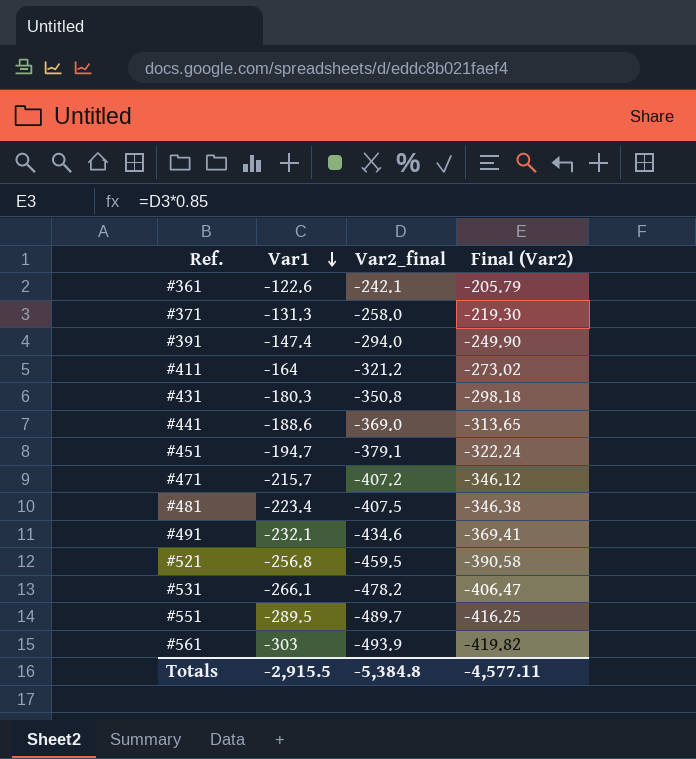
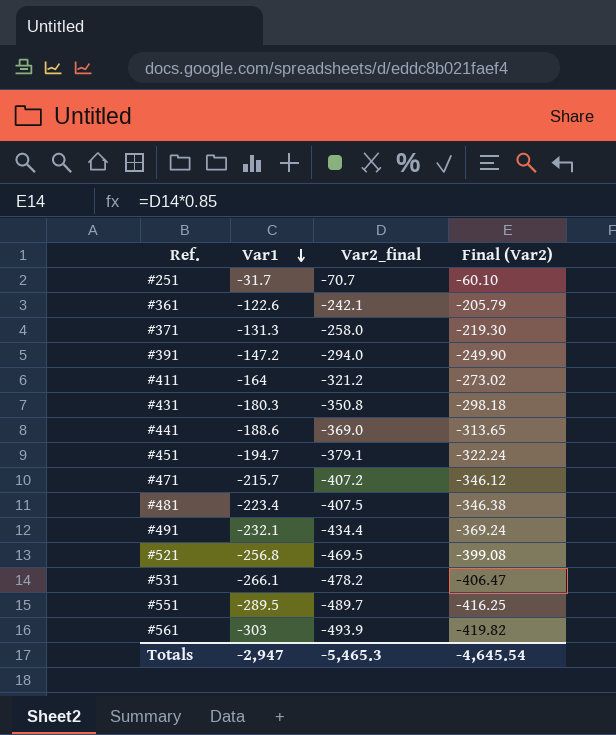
row #251: none -> -31.7 | -70.7 | -60.10
#391 | Var1: -147.4 -> -147.2
#491 | Var2_final: -434.6 -> -434.4
#491 | Final (Var2): -369.41 -> -369.24
#521 | Var2_final: -459.5 -> -469.5
#521 | Final (Var2): -390.58 -> -399.08
Totals | Var1: -2,915.5 -> -2,947
Totals | Var2_final: -5,384.8 -> -5,465.3
Totals | Final (Var2): -4,577.11 -> -4,645.54

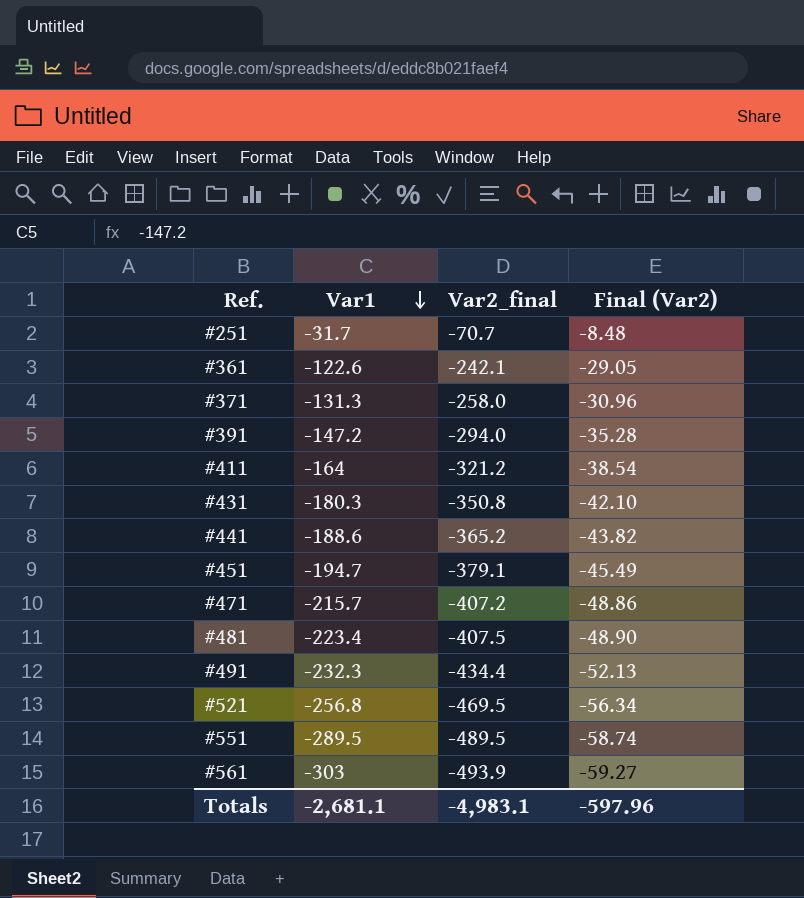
column Final (Var2) | formula: [Var2_final] * 0.85 -> [Var2_final] * 0.12
row #531: -266.1 | -478.2 | -406.47 -> none
#441 | Var2_final: -369.0 -> -365.2
#491 | Var1: -232.1 -> -232.3
#551 | Var2_final: -489.7 -> -489.5
Totals | Var1: -2,947 -> -2,681.1
Totals | Var2_final: -5,465.3 -> -4,983.1
Totals | Final (Var2): -4,645.54 -> -597.96

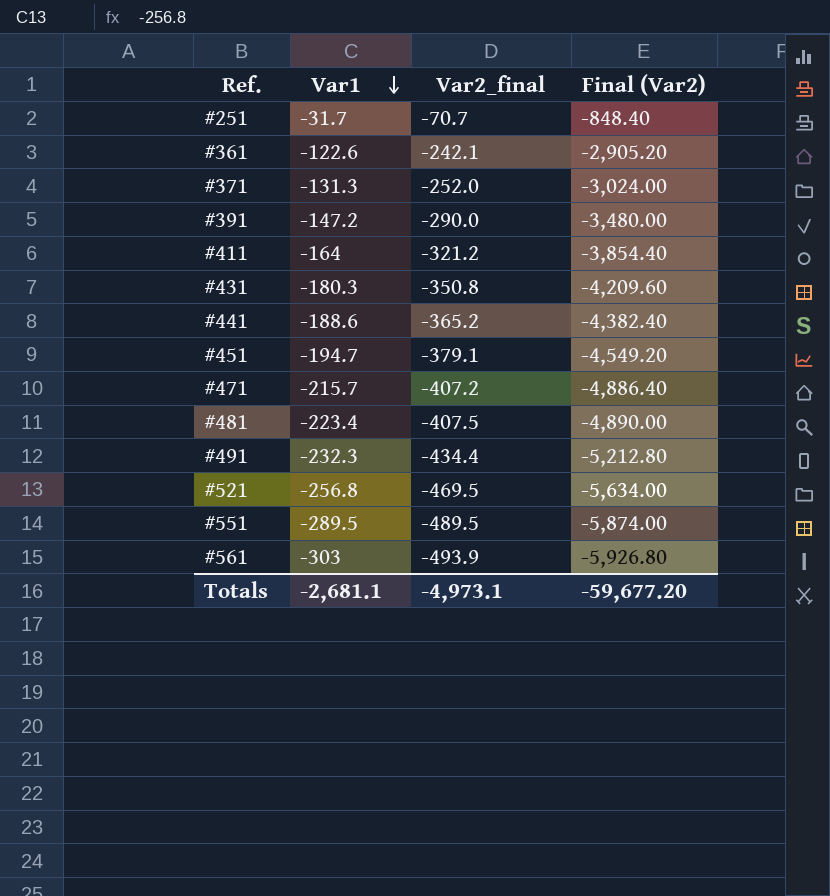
column Final (Var2) | formula: [Var2_final] * 0.12 -> [Var2_final] * 12
#371 | Var2_final: -258.0 -> -252.0
#391 | Var2_final: -294.0 -> -290.0
Totals | Var2_final: -4,983.1 -> -4,973.1
Totals | Final (Var2): -597.96 -> -59,677.20

